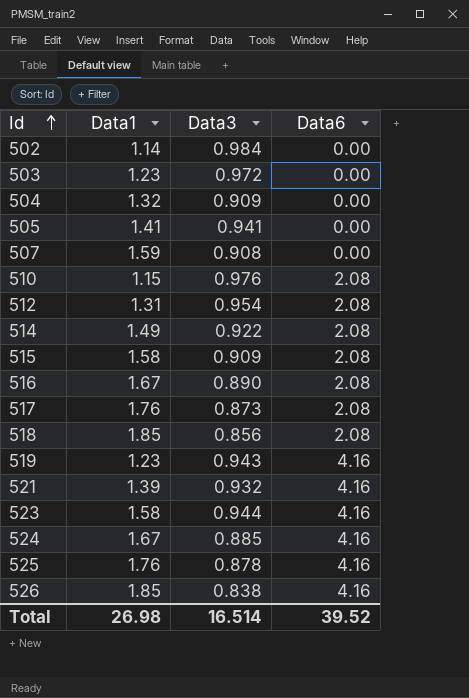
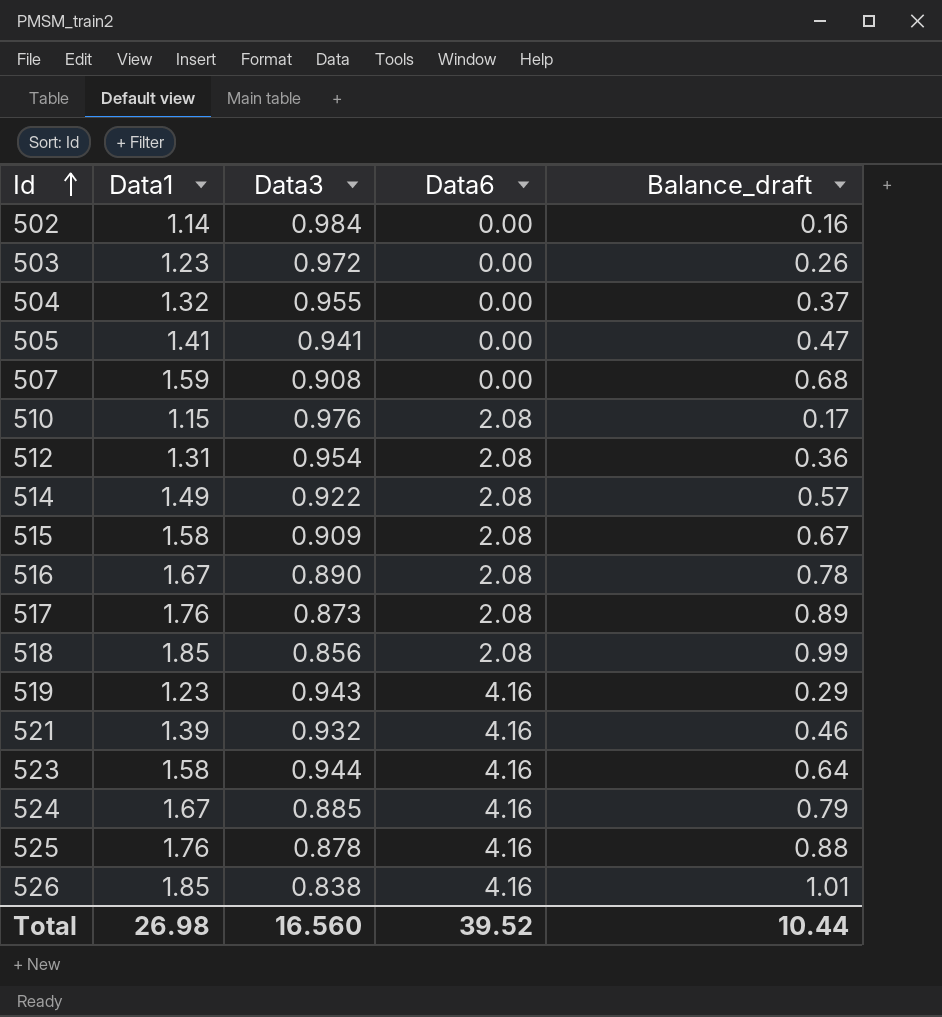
column Balance_draft | formula: none -> [Data1] - [Data3]
504 | Data3: 0.909 -> 0.955
Total | Data3: 16.514 -> 16.560

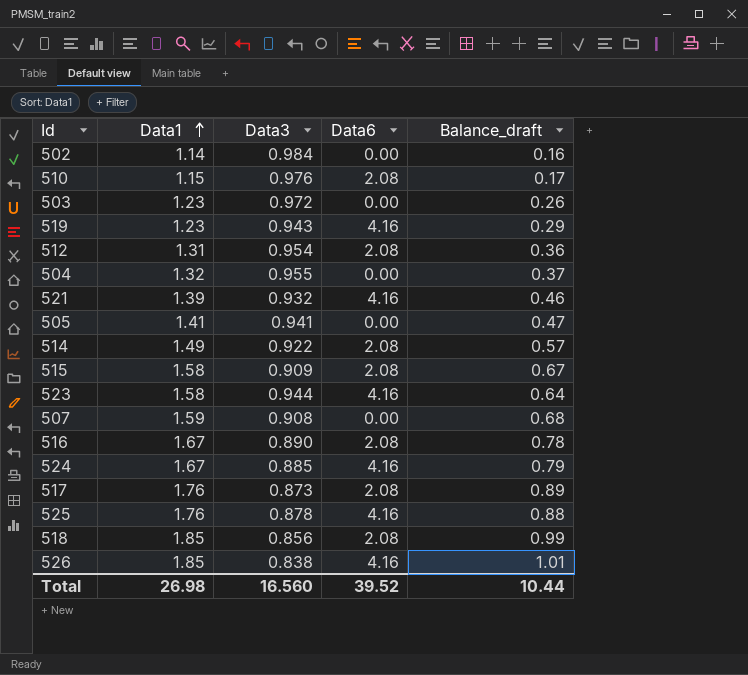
row order: Id ascending -> Data1 ascending

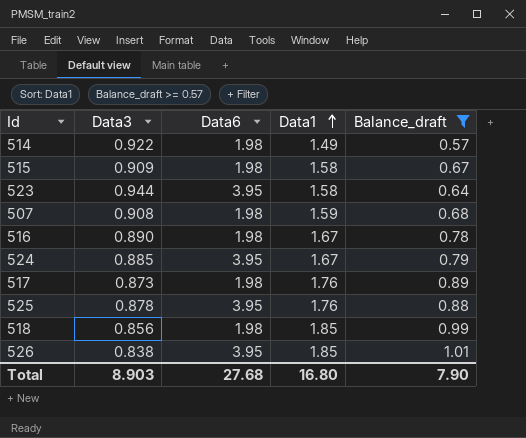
filter: none -> Balance_draft >= 0.57
column Data1 | position: 2 -> 4
514 | Data6: 2.08 -> 1.98
515 | Data6: 2.08 -> 1.98
523 | Data6: 4.16 -> 3.95
507 | Data6: 0.00 -> 1.98
516 | Data6: 2.08 -> 1.98
524 | Data6: 4.16 -> 3.95
517 | Data6: 2.08 -> 1.98
525 | Data6: 4.16 -> 3.95
518 | Data6: 2.08 -> 1.98
526 | Data6: 4.16 -> 3.95
Total | Data3: 16.560 -> 8.903
Total | Data6: 39.52 -> 27.68
Total | Data1: 26.98 -> 16.80
Total | Balance_draft: 10.44 -> 7.90

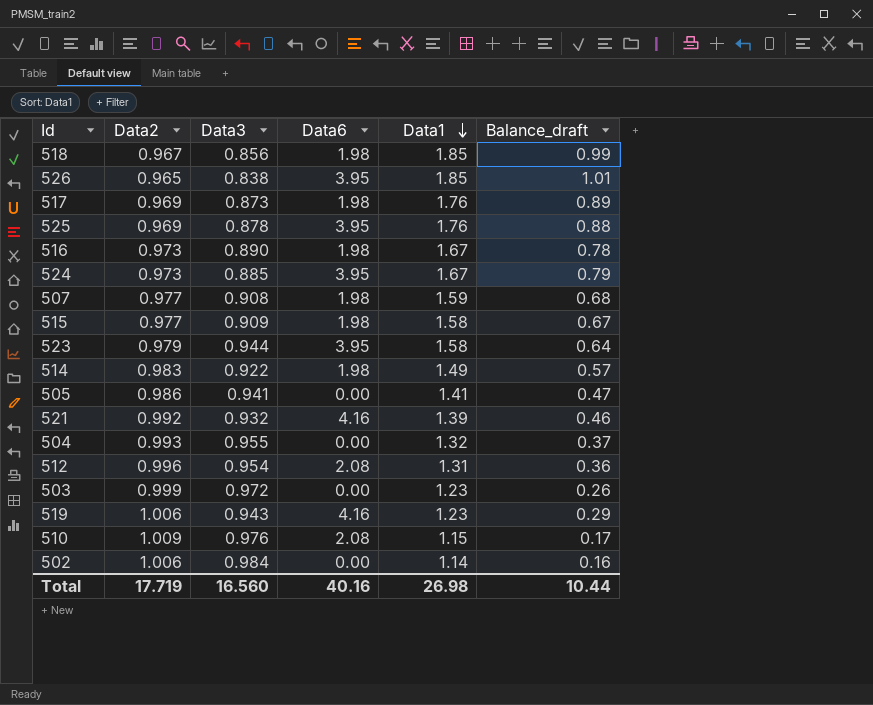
filter: Balance_draft >= 0.57 -> none
row order: Data1 ascending -> Data1 descending
column Data2 | position: none -> 2
Total | Data3: 8.903 -> 16.560
Total | Data6: 27.68 -> 40.16
Total | Data1: 16.80 -> 26.98
Total | Balance_draft: 7.90 -> 10.44

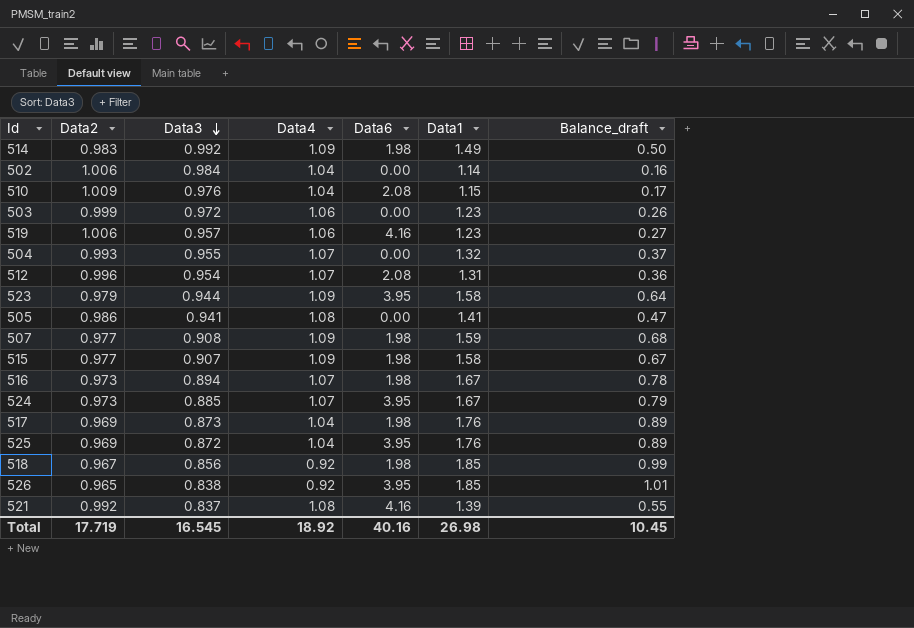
row order: Data1 descending -> Data3 descending
column Data4 | position: none -> 4
514 | Data3: 0.922 -> 0.992
514 | Balance_draft: 0.57 -> 0.50
519 | Data3: 0.943 -> 0.957
519 | Balance_draft: 0.29 -> 0.27
515 | Data3: 0.909 -> 0.907
516 | Data3: 0.890 -> 0.894
525 | Data3: 0.878 -> 0.872
525 | Balance_draft: 0.88 -> 0.89
521 | Data3: 0.932 -> 0.837
521 | Balance_draft: 0.46 -> 0.55
Total | Data3: 16.560 -> 16.545
Total | Balance_draft: 10.44 -> 10.45

